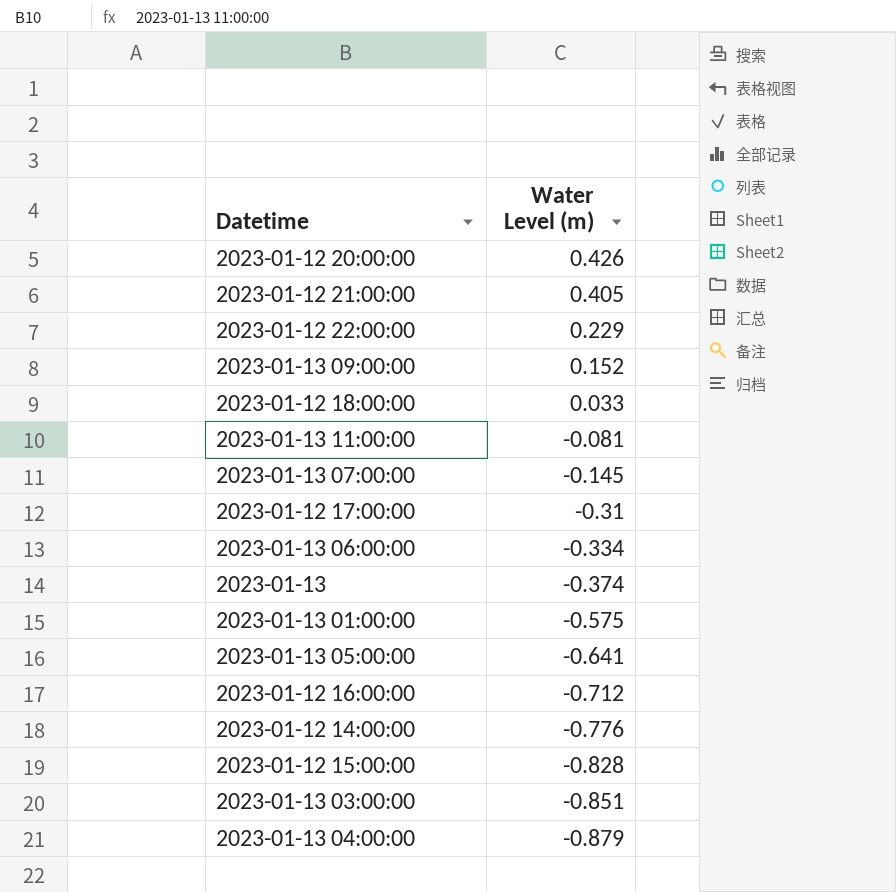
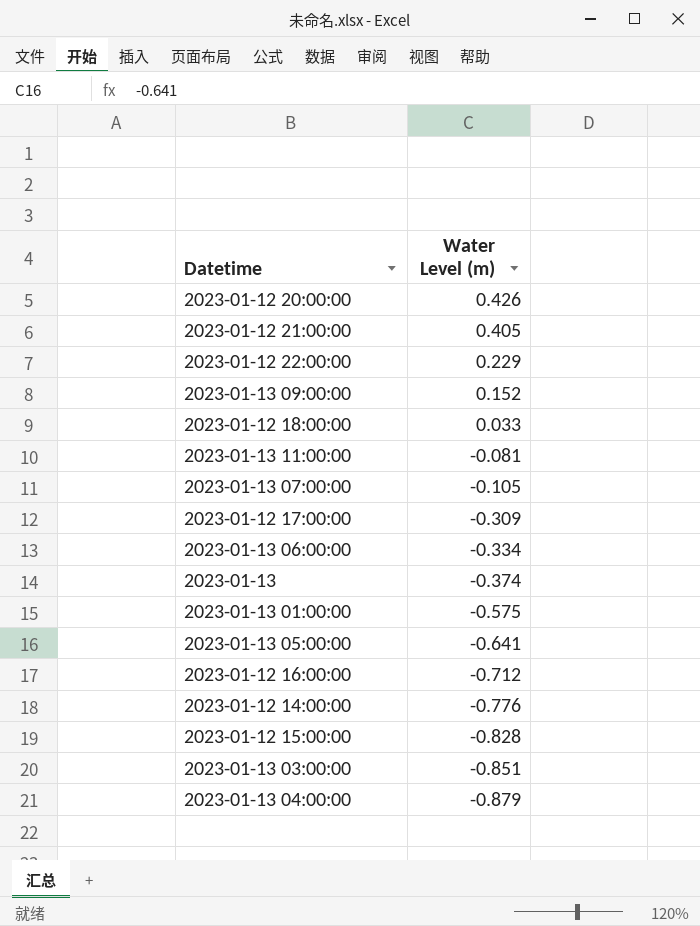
2023-01-13 07:00:00 | Water Level (m): -0.145 -> -0.105
2023-01-12 17:00:00 | Water Level (m): -0.31 -> -0.309

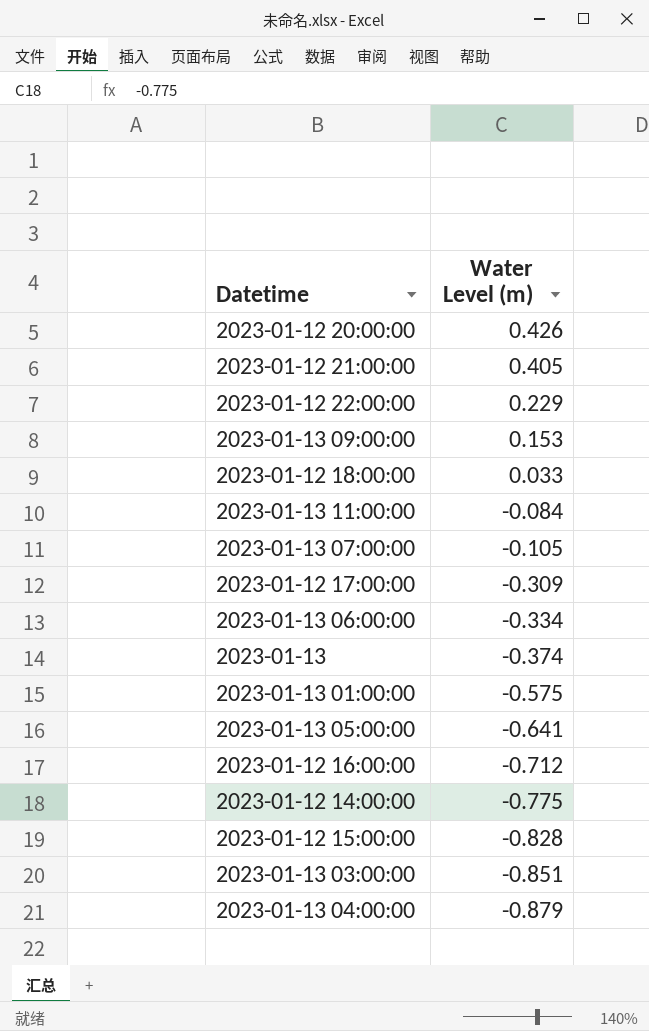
2023-01-13 09:00:00 | Water Level (m): 0.152 -> 0.153
2023-01-13 11:00:00 | Water Level (m): -0.081 -> -0.084
2023-01-12 14:00:00 | Water Level (m): -0.776 -> -0.775

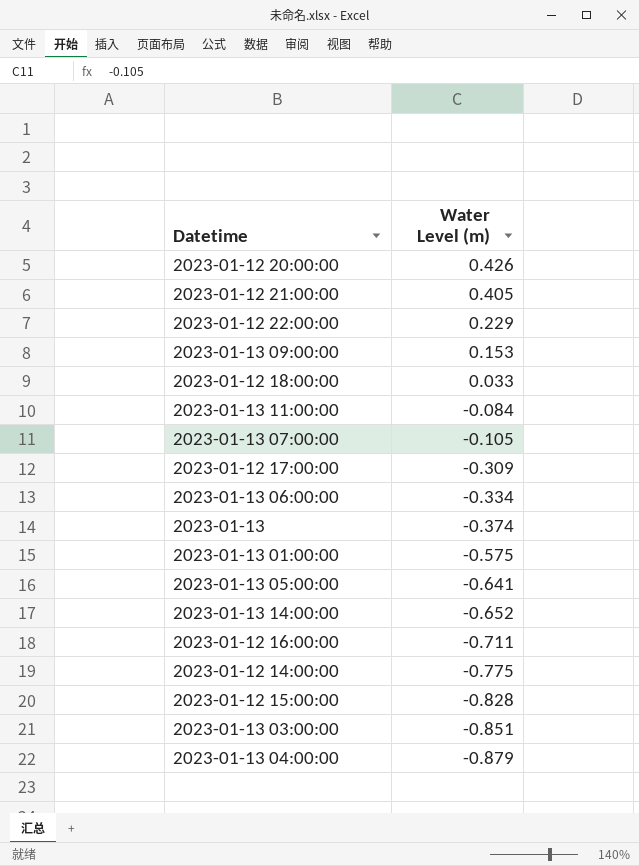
row 2023-01-13 14:00:00: none -> -0.652
2023-01-12 16:00:00 | Water Level (m): -0.712 -> -0.711

